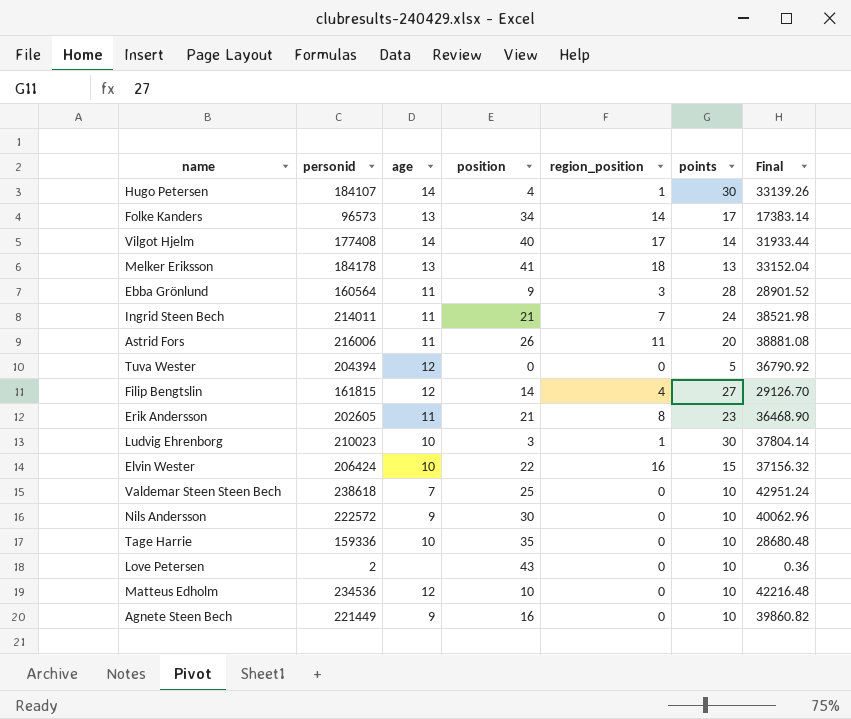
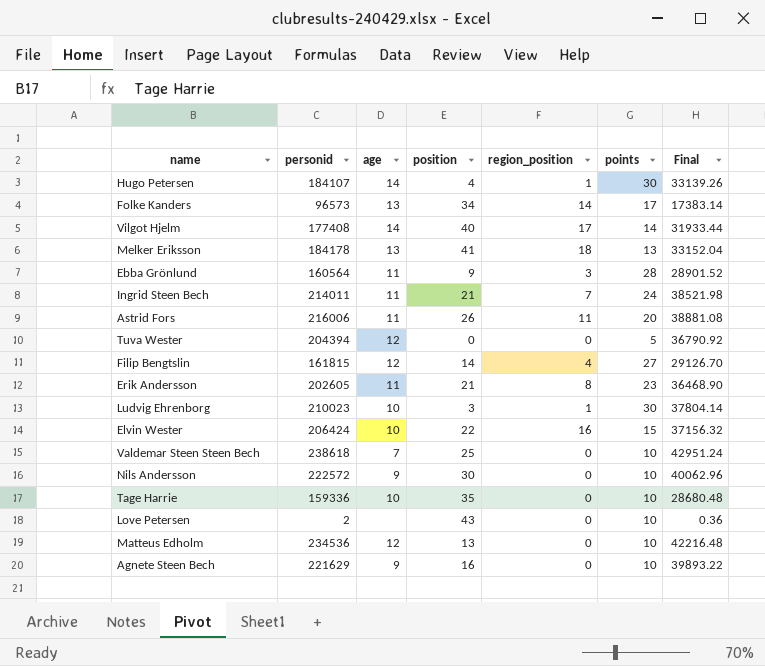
Matteus Edholm | position: 10 -> 13
Agnete Steen Bech | personid: 221449 -> 221629
Agnete Steen Bech | Final: 39860.82 -> 39893.22

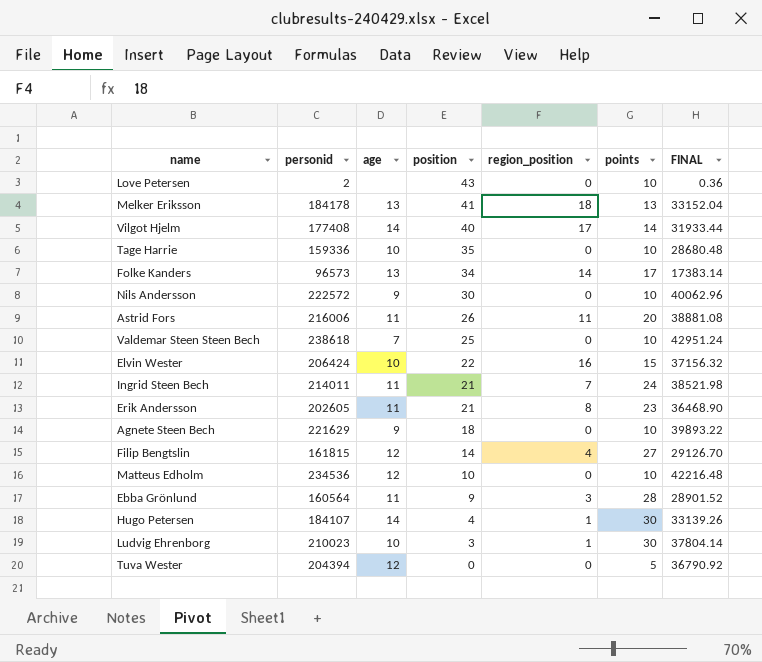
row order: none -> position descending
column name: Final -> FINAL
Agnete Steen Bech | position: 16 -> 18
Matteus Edholm | position: 13 -> 10

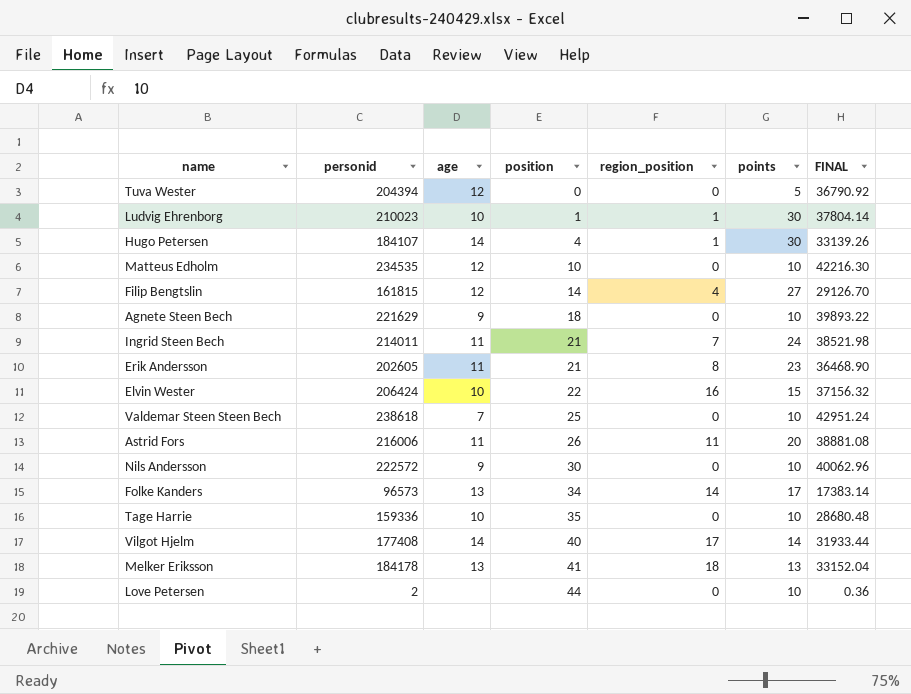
row order: position descending -> position ascending
row Ebba Grönlund: 160564 | 11 | 9 | 3 | 28 | 28901.52 -> none
Ludvig Ehrenborg | position: 3 -> 1
Matteus Edholm | personid: 234536 -> 234535
Matteus Edholm | FINAL: 42216.48 -> 42216.30
Love Petersen | position: 43 -> 44

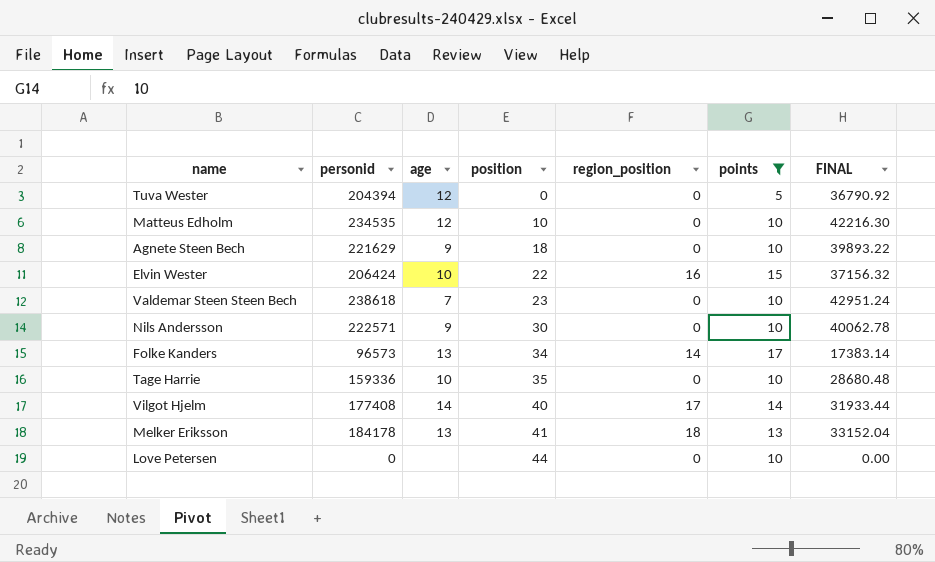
filter: none -> points <= 17
Valdemar Steen Steen Bech | position: 25 -> 23
Nils Andersson | personid: 222572 -> 222571
Nils Andersson | FINAL: 40062.96 -> 40062.78
Love Petersen | personid: 2 -> 0
Love Petersen | FINAL: 0.36 -> 0.00

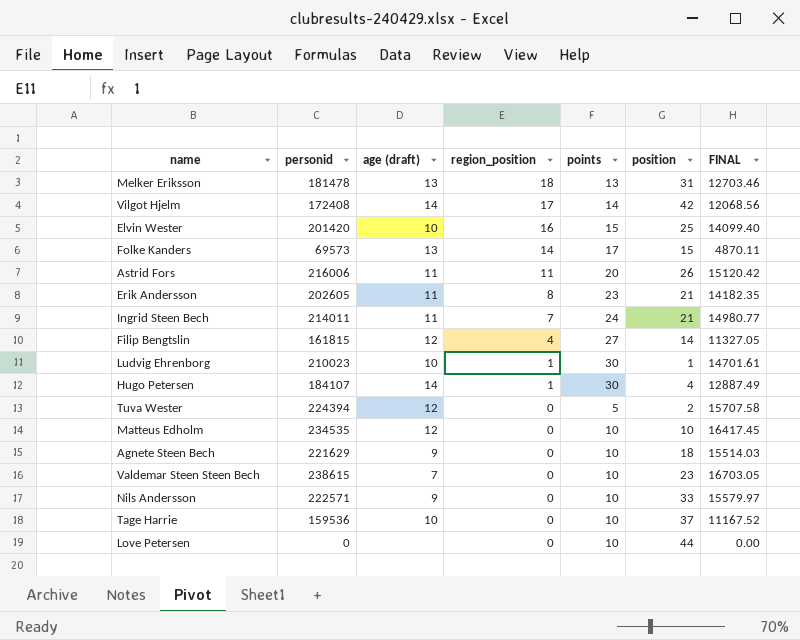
filter: points <= 17 -> none
row order: position ascending -> region_position descending
column name: age -> age (draft)
column position | position: 4 -> 6
column FINAL | formula: [personid] * 0.18 -> [personid] * 0.07
Melker Eriksson | personid: 184178 -> 181478
Melker Eriksson | position: 41 -> 31
Vilgot Hjelm | personid: 177408 -> 172408
Vilgot Hjelm | position: 40 -> 42
Elvin Wester | personid: 206424 -> 201420
Elvin Wester | position: 22 -> 25
Folke Kanders | personid: 96573 -> 69573
Folke Kanders | position: 34 -> 15
Tuva Wester | personid: 204394 -> 224394
Tuva Wester | position: 0 -> 2
Valdemar Steen Steen Bech | personid: 238618 -> 238615
Nils Andersson | position: 30 -> 33
Tage Harrie | personid: 159336 -> 159536
Tage Harrie | position: 35 -> 37

